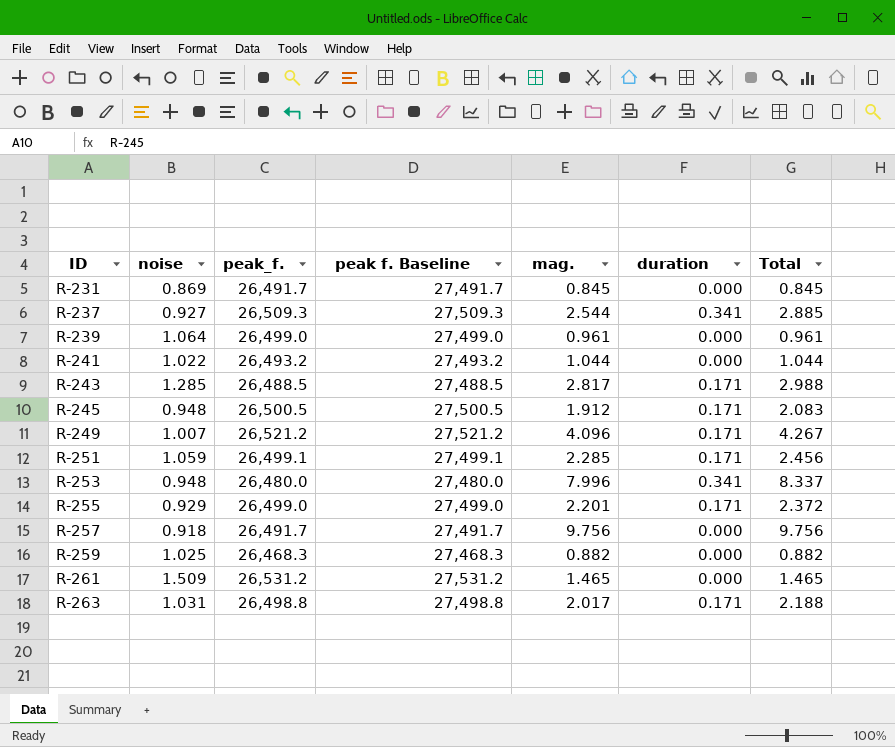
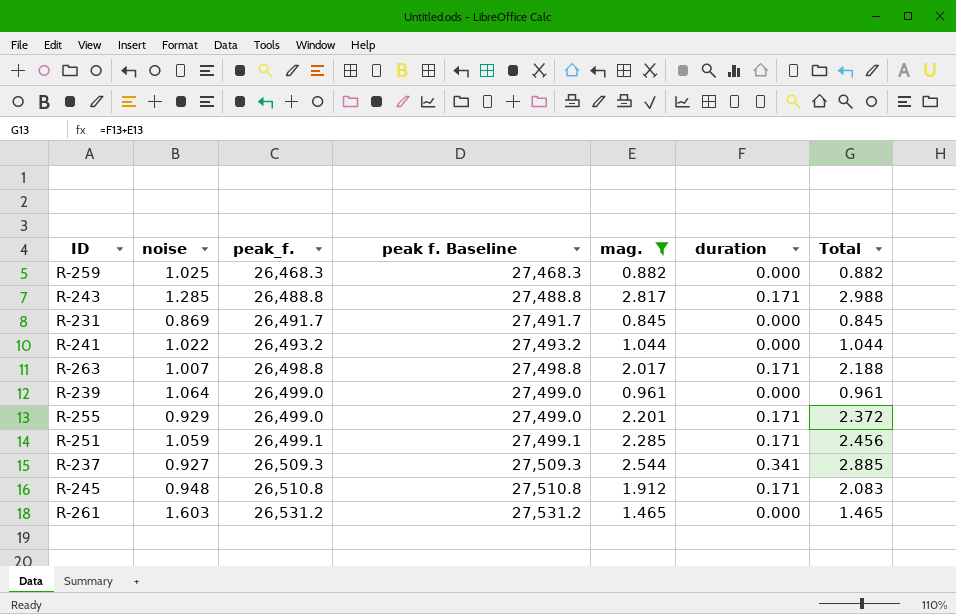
filter: none -> mag. <= 2.817
row order: ID ascending -> peak_f. ascending
R-243 | peak_f.: 26,488.5 -> 26,488.8
R-243 | peak f. Baseline: 27,488.5 -> 27,488.8
R-263 | noise: 1.031 -> 1.007
R-245 | peak_f.: 26,500.5 -> 26,510.8
R-245 | peak f. Baseline: 27,500.5 -> 27,510.8
R-261 | noise: 1.509 -> 1.603

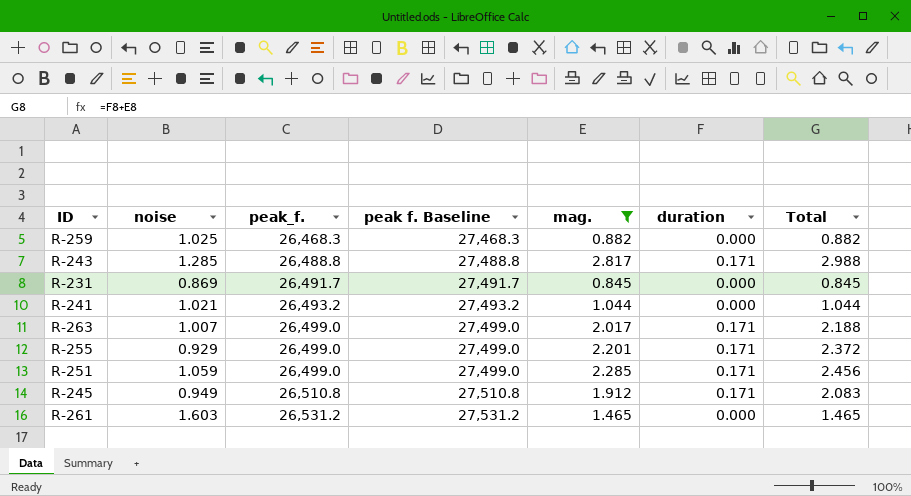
row R-239: 1.064 | 26,499.0 | 27,499.0 | 0.961 | 0.000 | 0.961 -> none
row R-237: 0.927 | 26,509.3 | 27,509.3 | 2.544 | 0.341 | 2.885 -> none
R-241 | noise: 1.022 -> 1.021
R-263 | peak_f.: 26,498.8 -> 26,499.0
R-263 | peak f. Baseline: 27,498.8 -> 27,499.0
R-251 | peak_f.: 26,499.1 -> 26,499.0
R-251 | peak f. Baseline: 27,499.1 -> 27,499.0
R-245 | noise: 0.948 -> 0.949

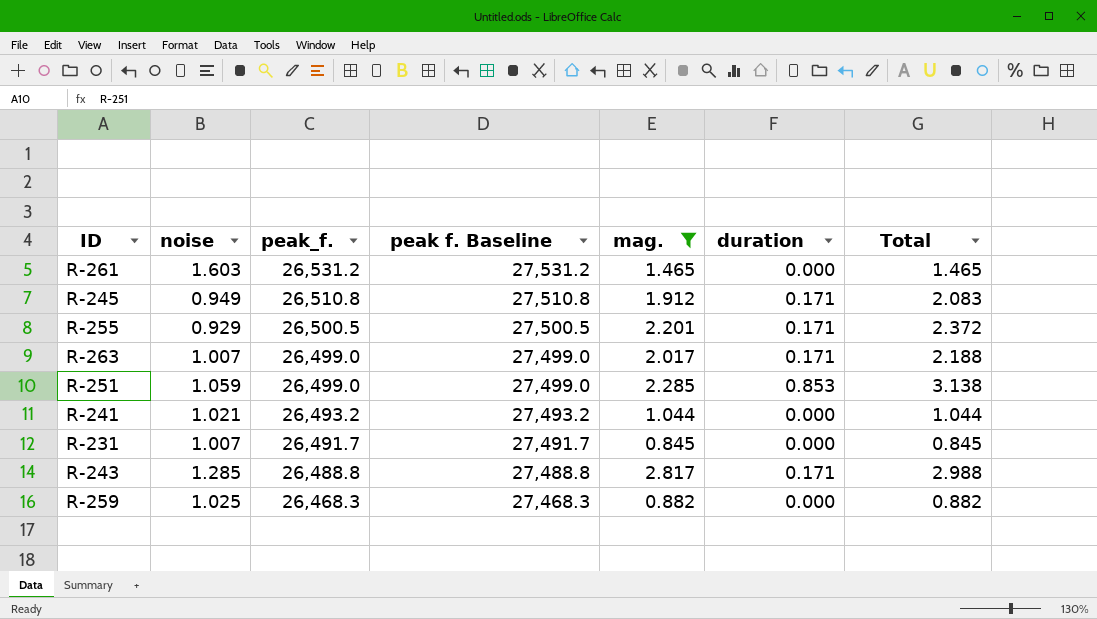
row order: peak_f. ascending -> peak_f. descending
R-255 | peak_f.: 26,499.0 -> 26,500.5
R-255 | peak f. Baseline: 27,499.0 -> 27,500.5
R-251 | duration: 0.171 -> 0.853
R-251 | Total: 2.456 -> 3.138
R-231 | noise: 0.869 -> 1.007

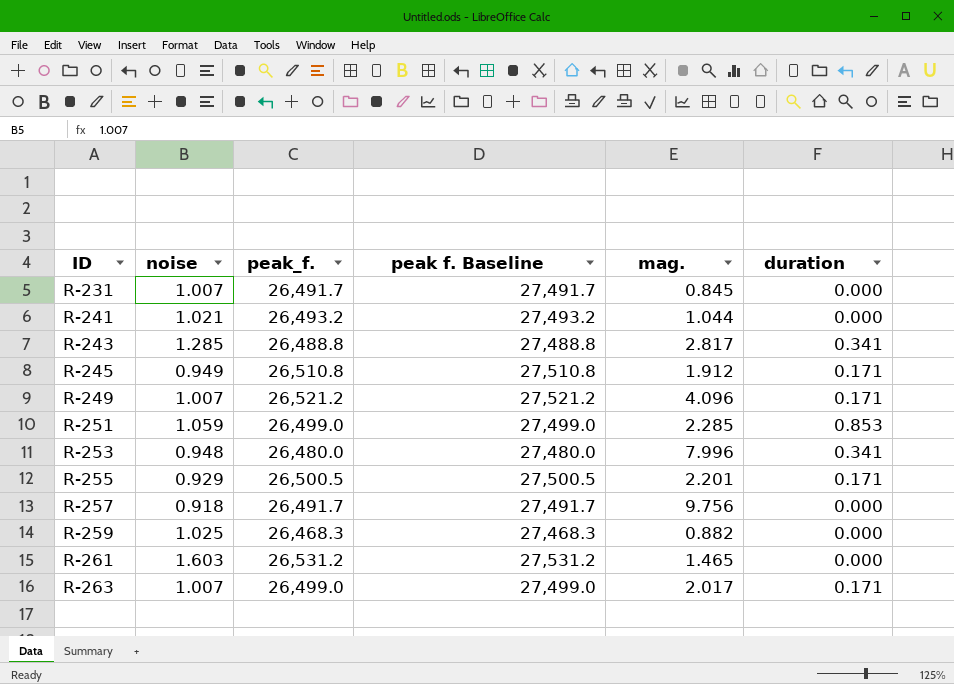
filter: mag. <= 2.817 -> none
row order: peak_f. descending -> ID ascending
column Total | formula: [mag.] + [duration] -> none
R-243 | duration: 0.171 -> 0.341

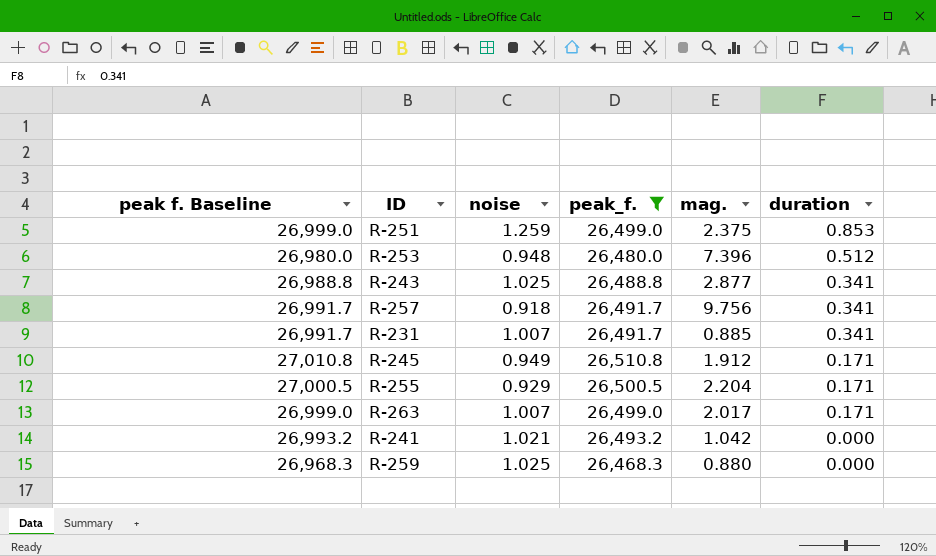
filter: none -> peak_f. <= 26,510.8
row order: ID ascending -> duration descending
column peak f. Baseline | formula: [peak_f.] + 1000 -> [peak_f.] + 500
column peak f. Baseline | position: 4 -> 1
R-251 | noise: 1.059 -> 1.259
R-251 | mag.: 2.285 -> 2.375
R-253 | mag.: 7.996 -> 7.396
R-253 | duration: 0.341 -> 0.512
R-243 | noise: 1.285 -> 1.025
R-243 | mag.: 2.817 -> 2.877
R-257 | duration: 0.000 -> 0.341
R-231 | mag.: 0.845 -> 0.885
R-231 | duration: 0.000 -> 0.341
R-255 | mag.: 2.201 -> 2.204
R-241 | mag.: 1.044 -> 1.042
R-259 | mag.: 0.882 -> 0.880

